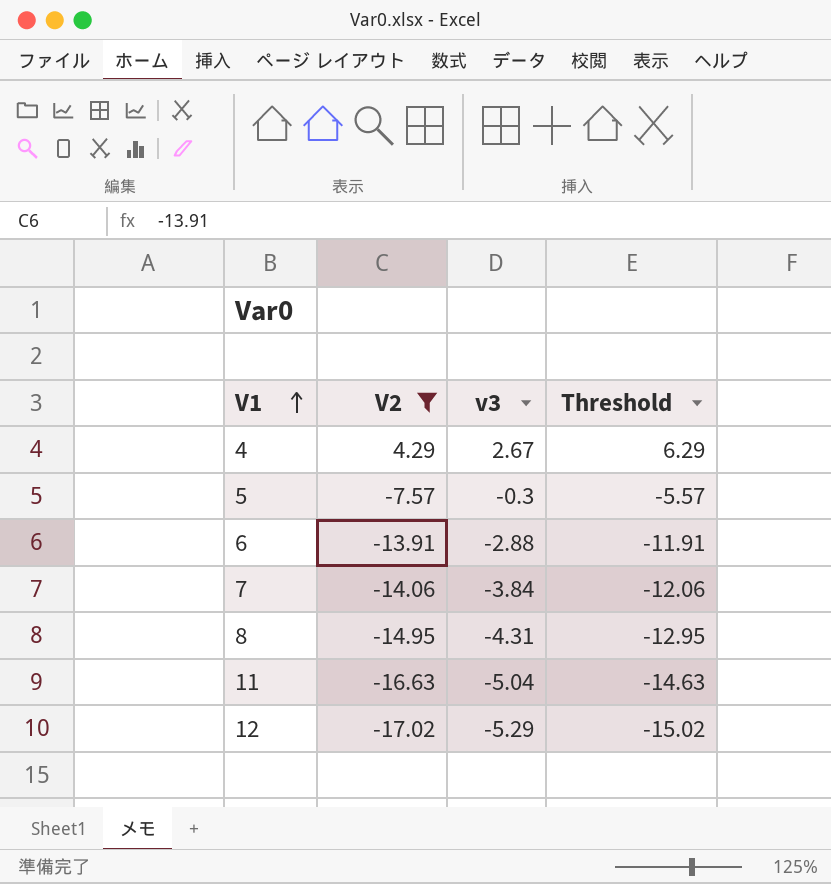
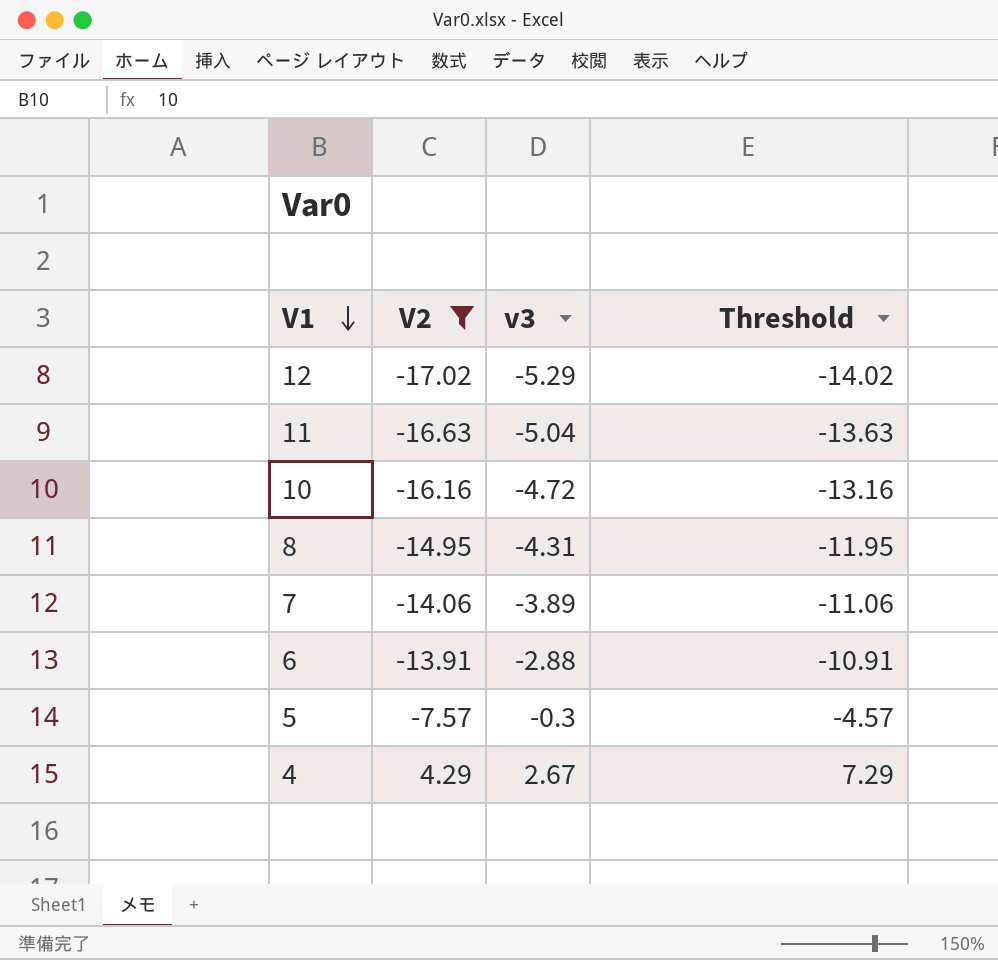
row order: V1 ascending -> V1 descending
column Threshold | formula: [V2] + 2 -> [V2] + 3
row 10: none -> -16.16 | -4.72 | -13.16
7 | v3: -3.84 -> -3.89

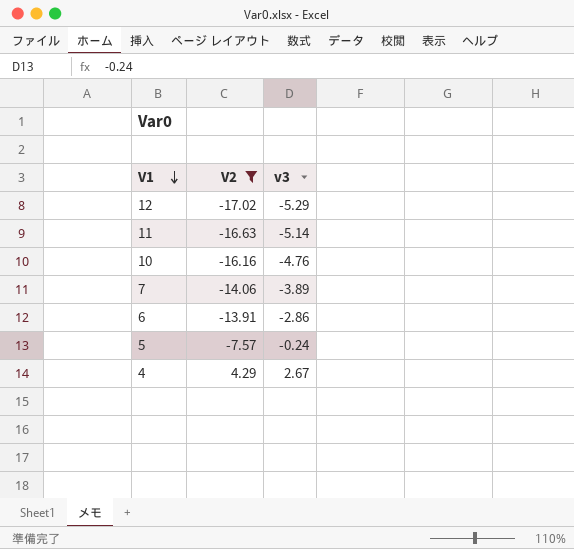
column Threshold | formula: [V2] + 3 -> none
row 8: -14.95 | -4.31 | -11.95 -> none
11 | v3: -5.04 -> -5.14
10 | v3: -4.72 -> -4.76
6 | v3: -2.88 -> -2.86
5 | v3: -0.3 -> -0.24

